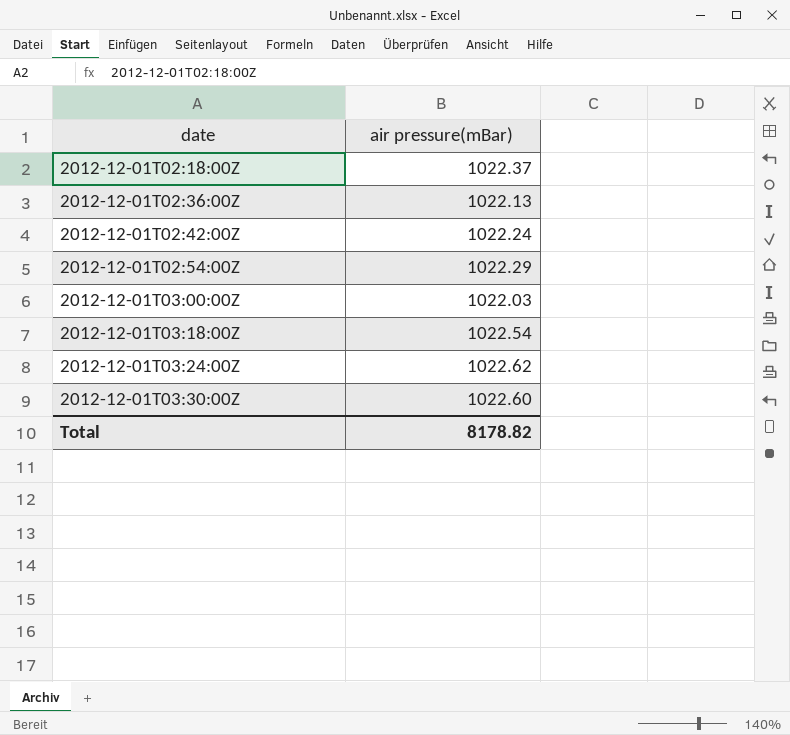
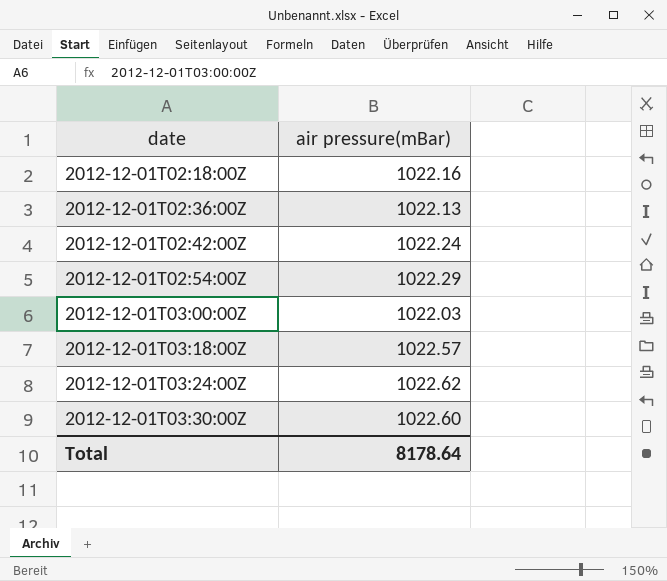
2012-12-01T02:18:00Z | air pressure(mBar): 1022.37 -> 1022.16
2012-12-01T03:18:00Z | air pressure(mBar): 1022.54 -> 1022.57
Total | air pressure(mBar): 8178.82 -> 8178.64

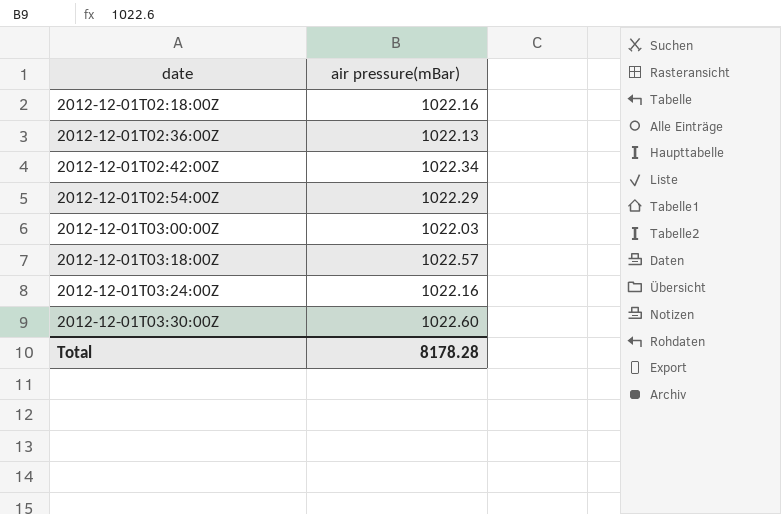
2012-12-01T02:42:00Z | air pressure(mBar): 1022.24 -> 1022.34
2012-12-01T03:24:00Z | air pressure(mBar): 1022.62 -> 1022.16
Total | air pressure(mBar): 8178.64 -> 8178.28

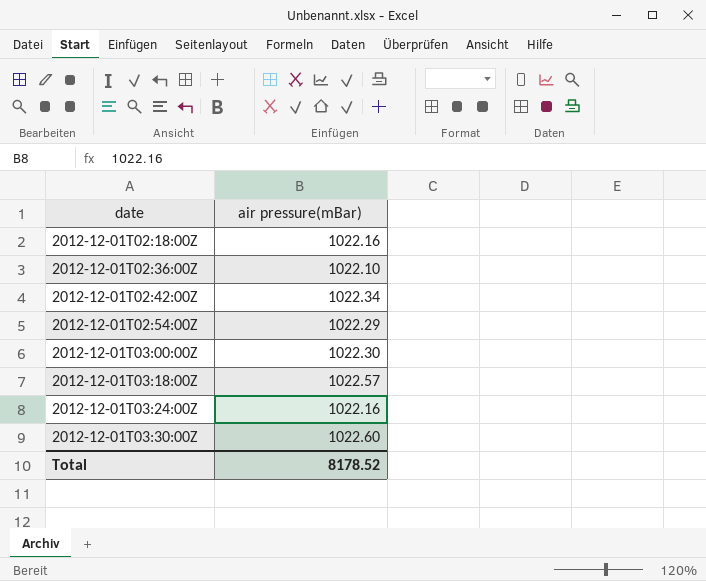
2012-12-01T02:36:00Z | air pressure(mBar): 1022.13 -> 1022.10
2012-12-01T03:00:00Z | air pressure(mBar): 1022.03 -> 1022.30
Total | air pressure(mBar): 8178.28 -> 8178.52

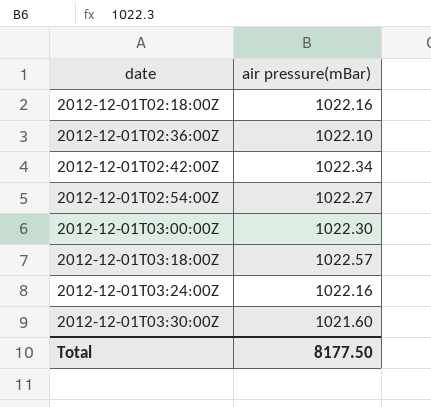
2012-12-01T02:54:00Z | air pressure(mBar): 1022.29 -> 1022.27
2012-12-01T03:30:00Z | air pressure(mBar): 1022.60 -> 1021.60
Total | air pressure(mBar): 8178.52 -> 8177.50

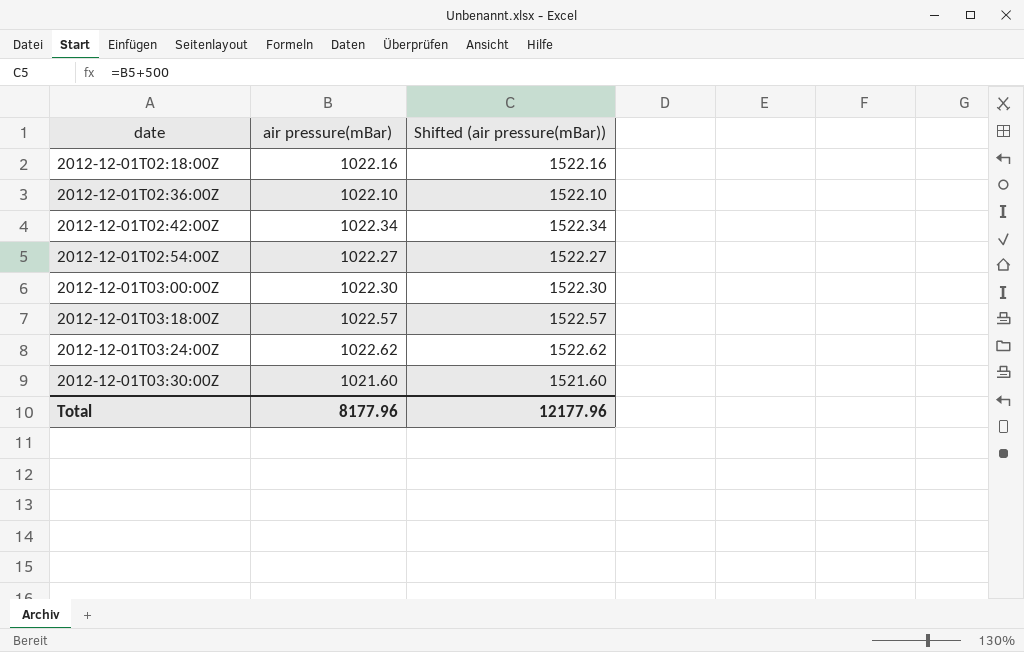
column Shifted (air pressure(mBar)) | formula: none -> [air pressure(mBar)] + 500
2012-12-01T03:24:00Z | air pressure(mBar): 1022.16 -> 1022.62
Total | air pressure(mBar): 8177.50 -> 8177.96

